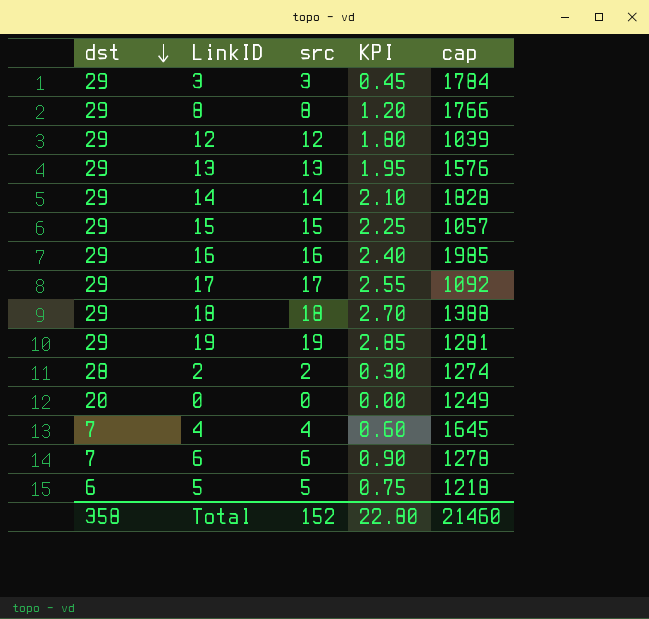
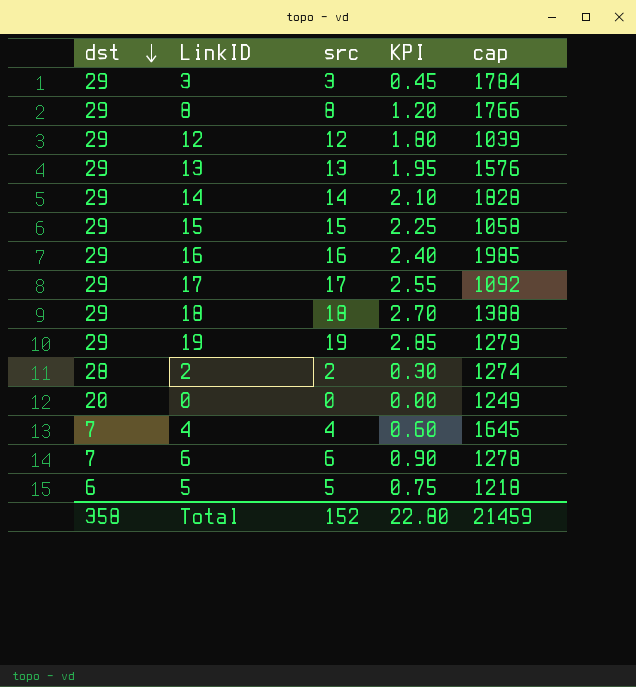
15 | cap: 1057 -> 1058
19 | cap: 1281 -> 1279
Total | cap: 21460 -> 21459

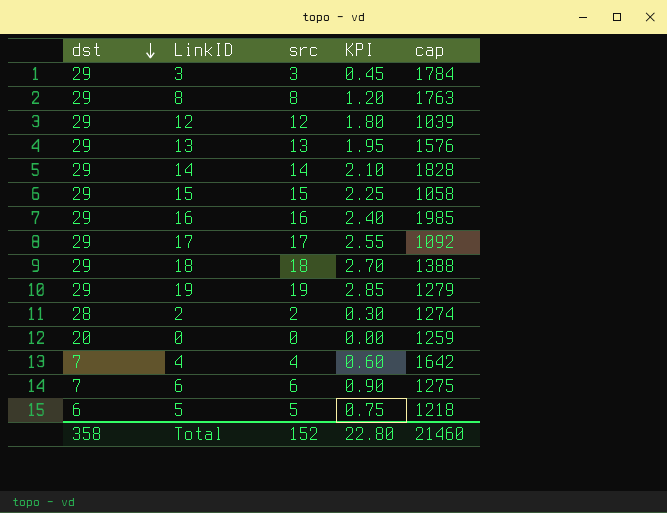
8 | cap: 1766 -> 1763
0 | cap: 1249 -> 1259
4 | cap: 1645 -> 1642
6 | cap: 1278 -> 1275
Total | cap: 21459 -> 21460

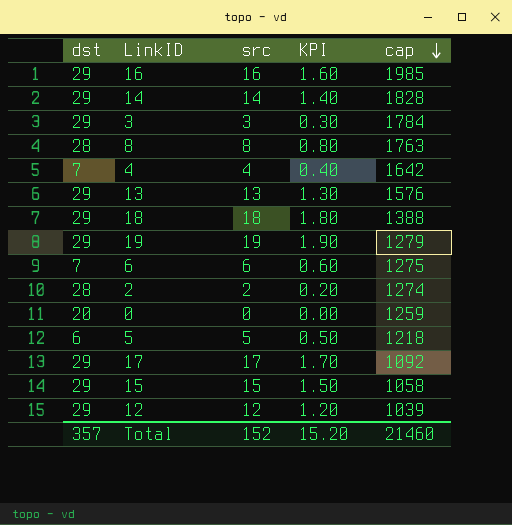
row order: dst descending -> cap descending
column KPI | formula: [src] * 0.15 -> [src] * 0.1
8 | dst: 29 -> 28
Total | dst: 358 -> 357
Total | KPI: 22.80 -> 15.20

